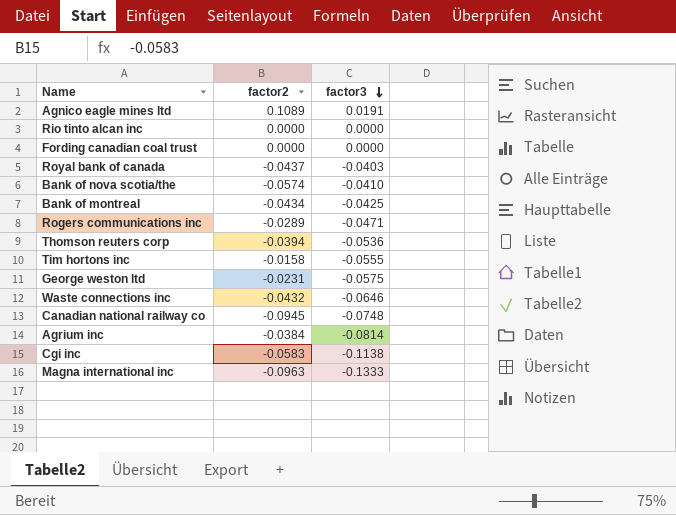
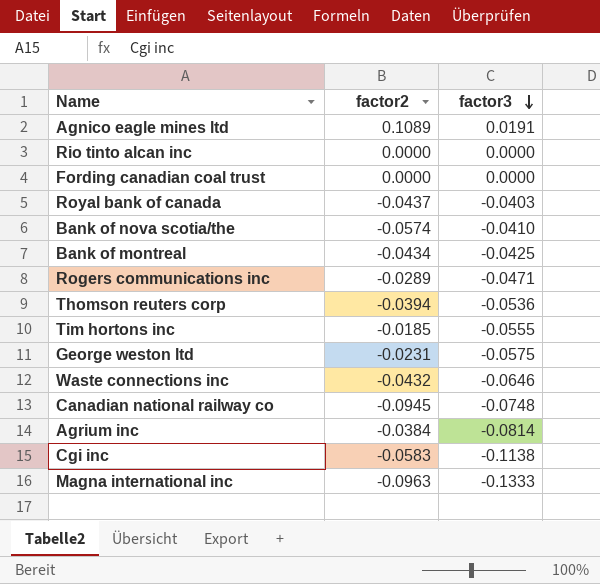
Tim hortons inc | factor2: -0.0158 -> -0.0185

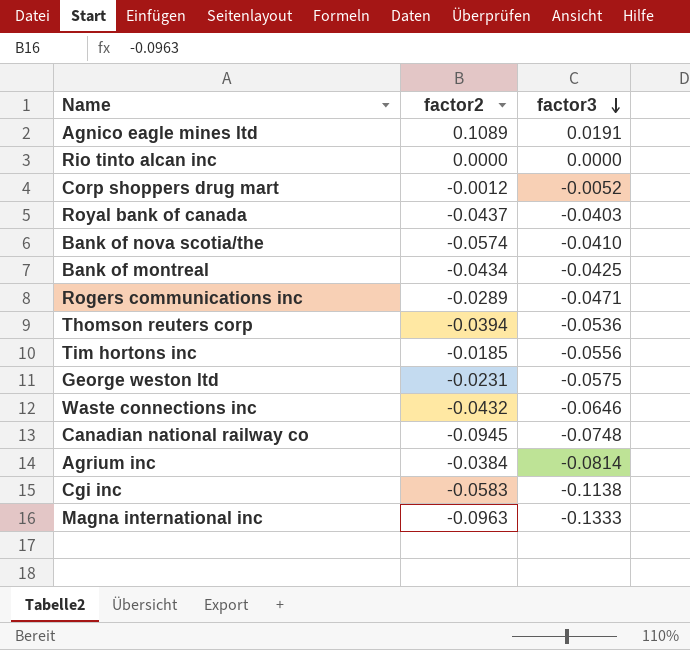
row Fording canadian coal trust: 0.0000 | 0.0000 -> none
row Corp shoppers drug mart: none -> -0.0012 | -0.0052
Tim hortons inc | factor3: -0.0555 -> -0.0556

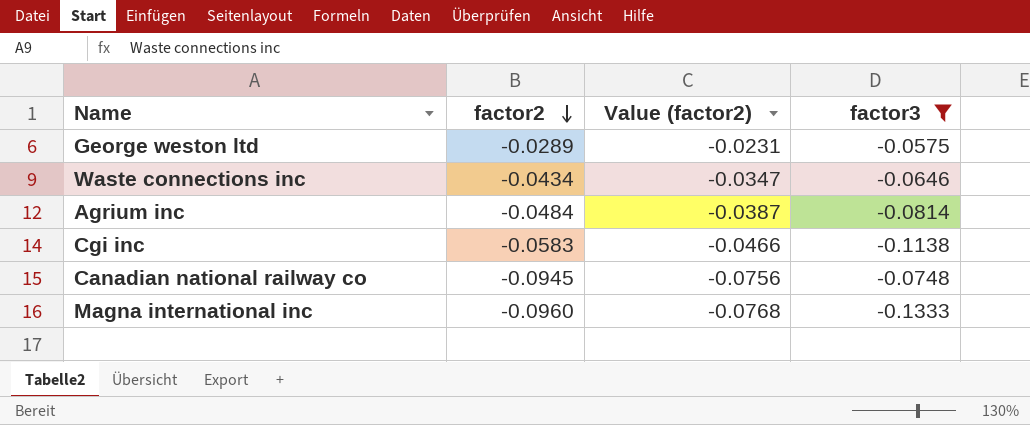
filter: none -> factor3 <= -0.0575
row order: factor3 descending -> factor2 descending
column Value (factor2) | formula: none -> [factor2] * 0.8
George weston ltd | factor2: -0.0231 -> -0.0289
Waste connections inc | factor2: -0.0432 -> -0.0434
Agrium inc | factor2: -0.0384 -> -0.0484
Magna international inc | factor2: -0.0963 -> -0.0960

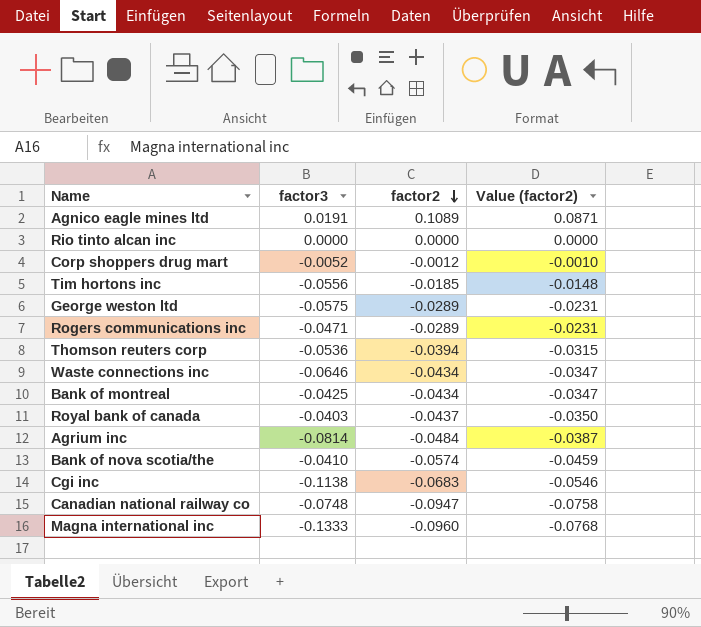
filter: factor3 <= -0.0575 -> none
column factor3 | position: 4 -> 2
Cgi inc | factor2: -0.0583 -> -0.0683
Cgi inc | Value (factor2): -0.0466 -> -0.0546
Canadian national railway co | factor2: -0.0945 -> -0.0947
Canadian national railway co | Value (factor2): -0.0756 -> -0.0758

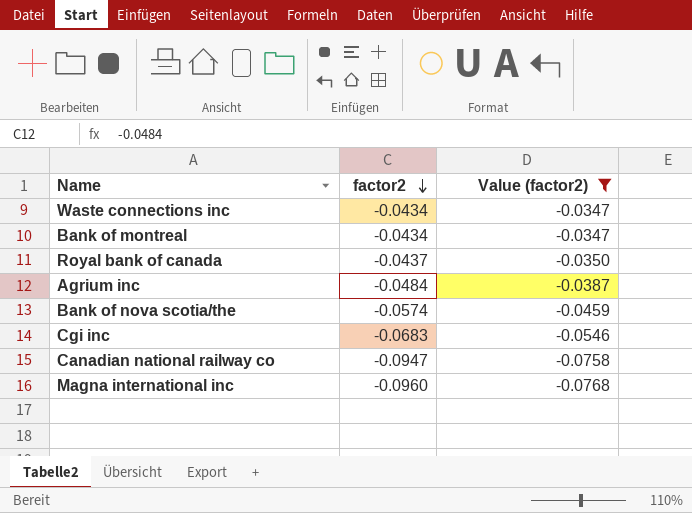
filter: none -> Value (factor2) <= -0.0347
column factor3 | position: 2 -> none

